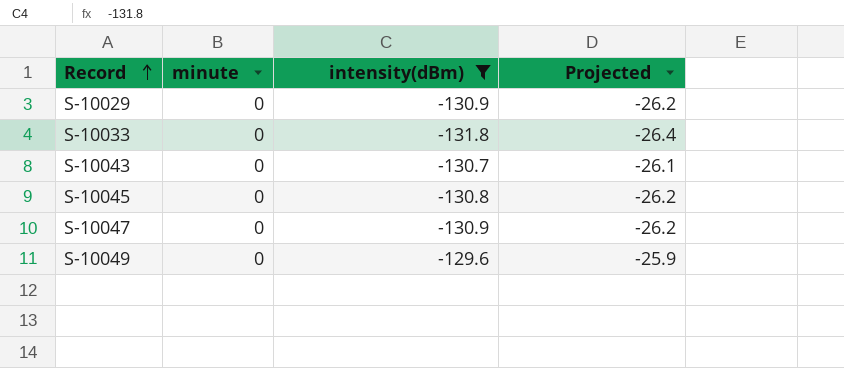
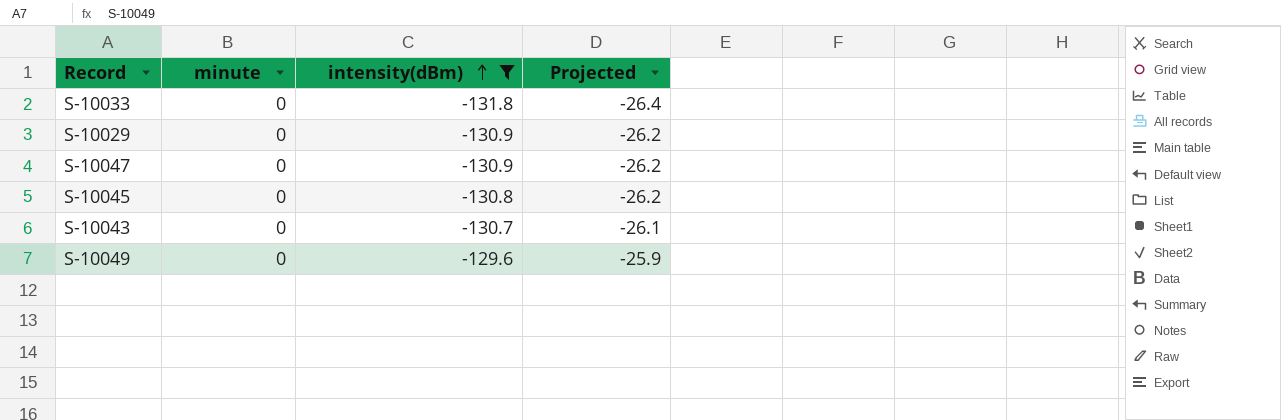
row order: Record ascending -> intensity(dBm) ascending

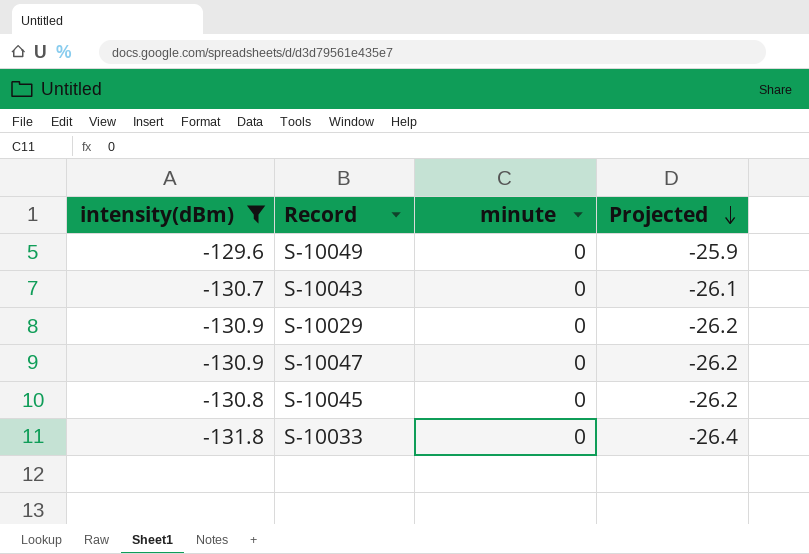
row order: intensity(dBm) ascending -> Projected descending
column intensity(dBm) | position: 3 -> 1

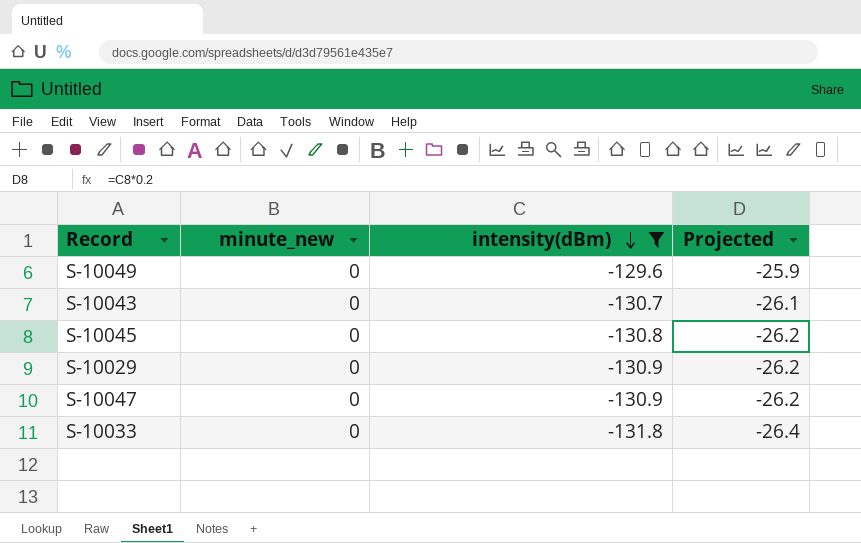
row order: Projected descending -> intensity(dBm) descending
column name: minute -> minute_new
column intensity(dBm) | position: 1 -> 3

